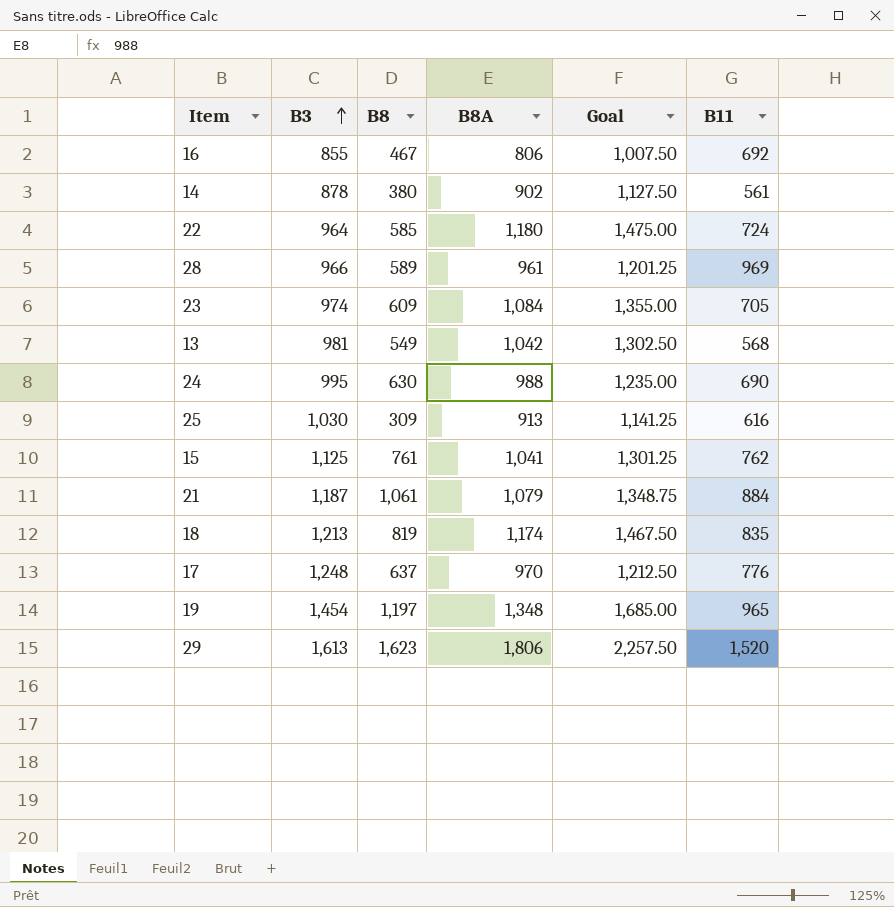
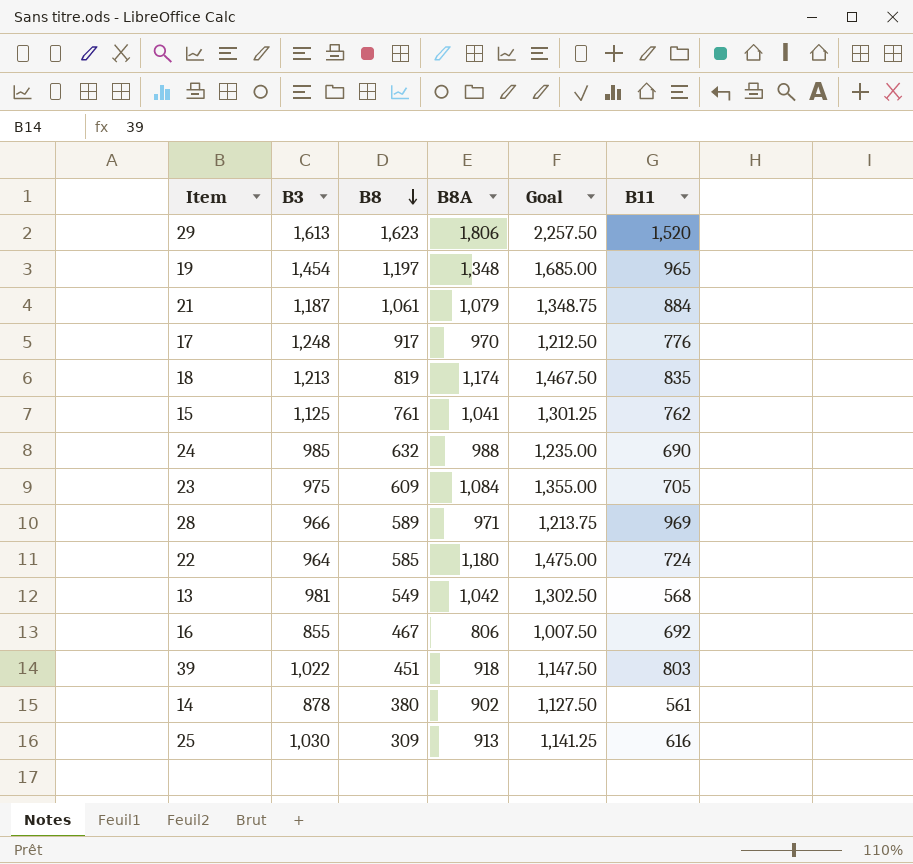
row order: B3 ascending -> B8 descending
17 | B8: 637 -> 917
24 | B3: 995 -> 985
24 | B8: 630 -> 632
23 | B3: 974 -> 975
28 | B8A: 961 -> 971
28 | Goal: 1,201.25 -> 1,213.75
row 39: none -> 1,022 | 451 | 918 | 1,147.50 | 803

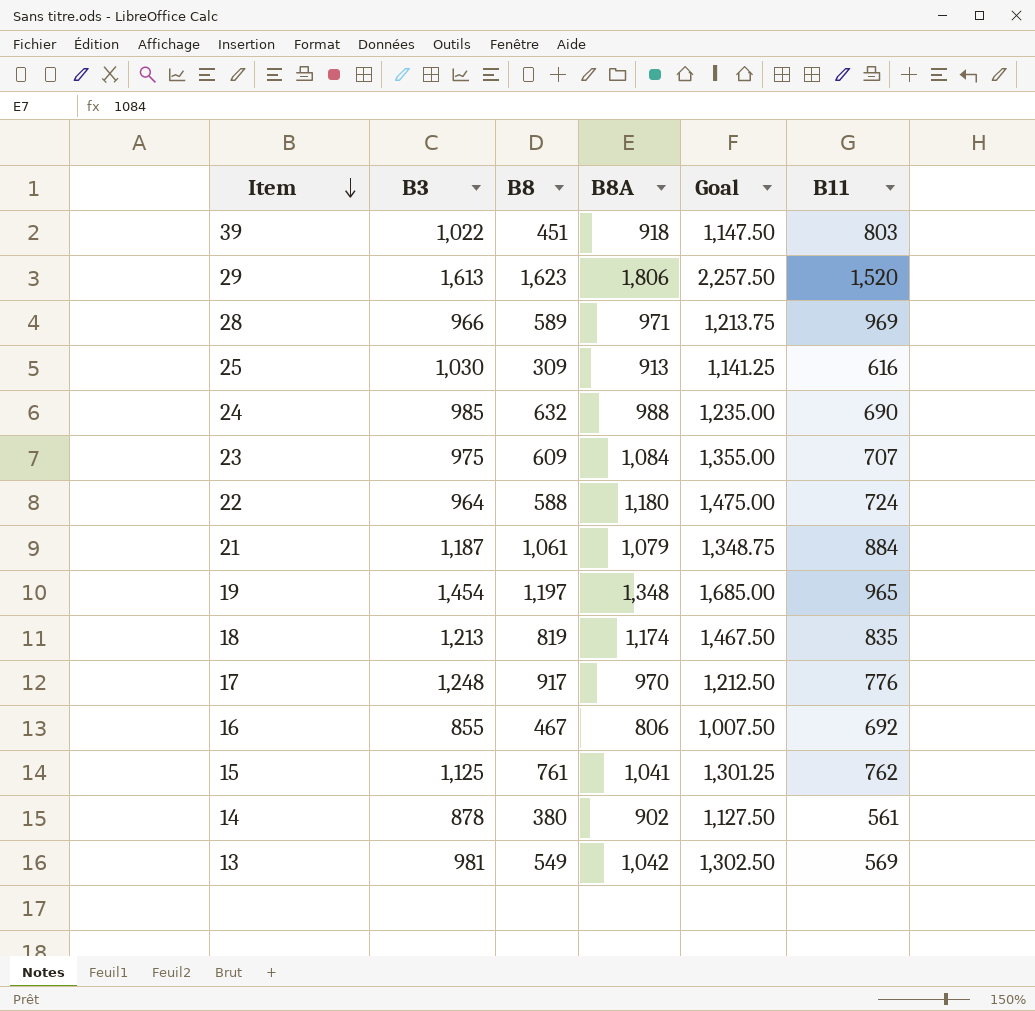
row order: B8 descending -> Item descending
23 | B11: 705 -> 707
22 | B8: 585 -> 588
13 | B11: 568 -> 569

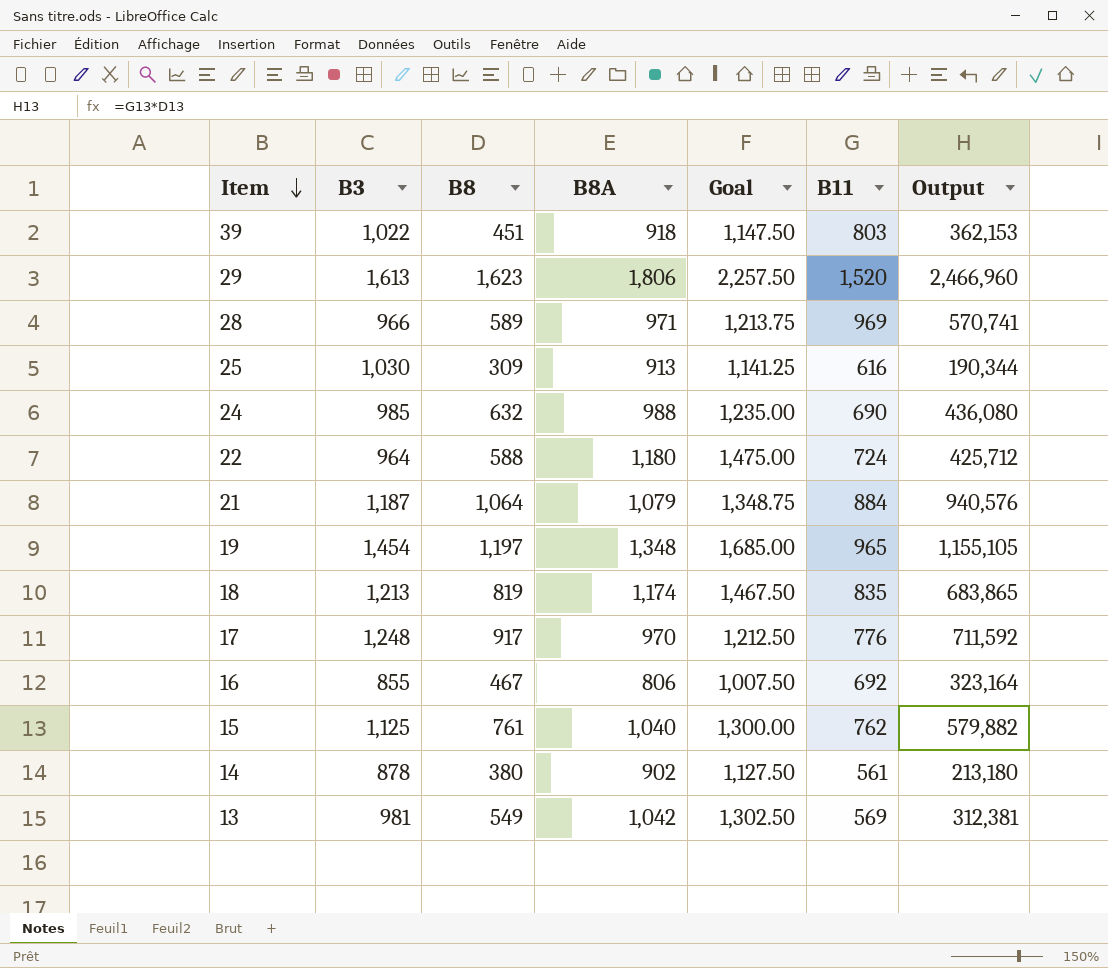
column Output | formula: none -> [B8] * [B11]
row 23: 975 | 609 | 1,084 | 1,355.00 | 707 -> none
21 | B8: 1,061 -> 1,064
15 | B8A: 1,041 -> 1,040
15 | Goal: 1,301.25 -> 1,300.00

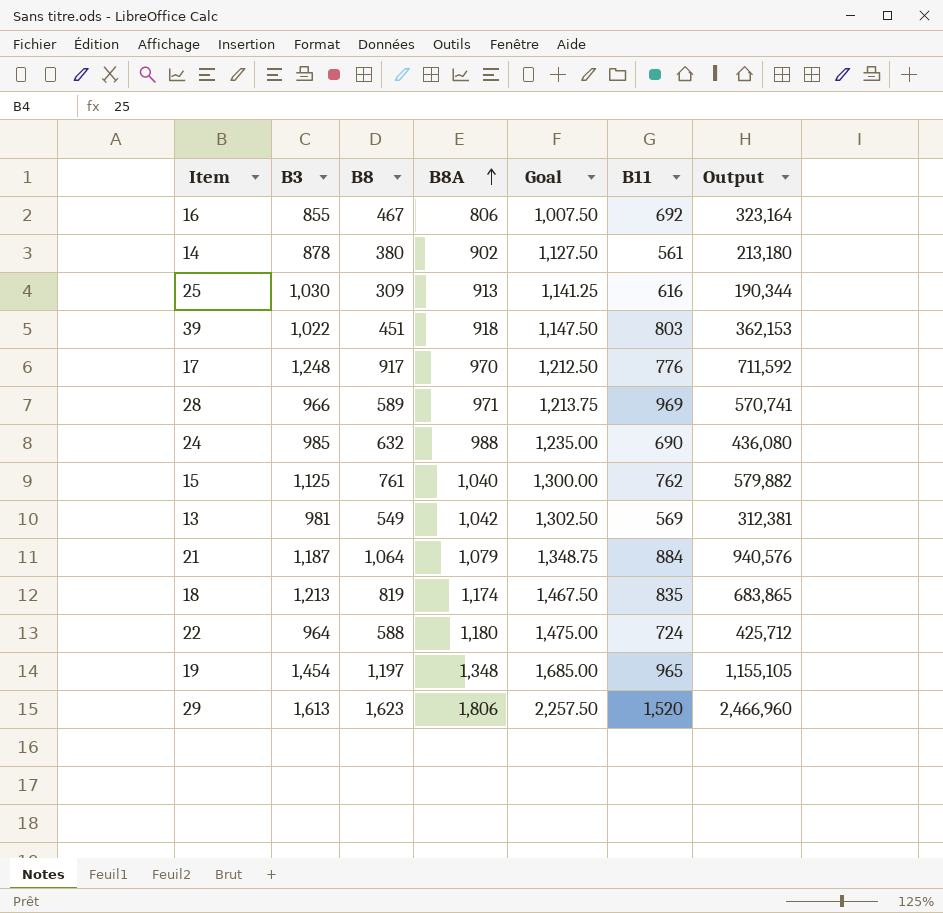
row order: Item descending -> B8A ascending

